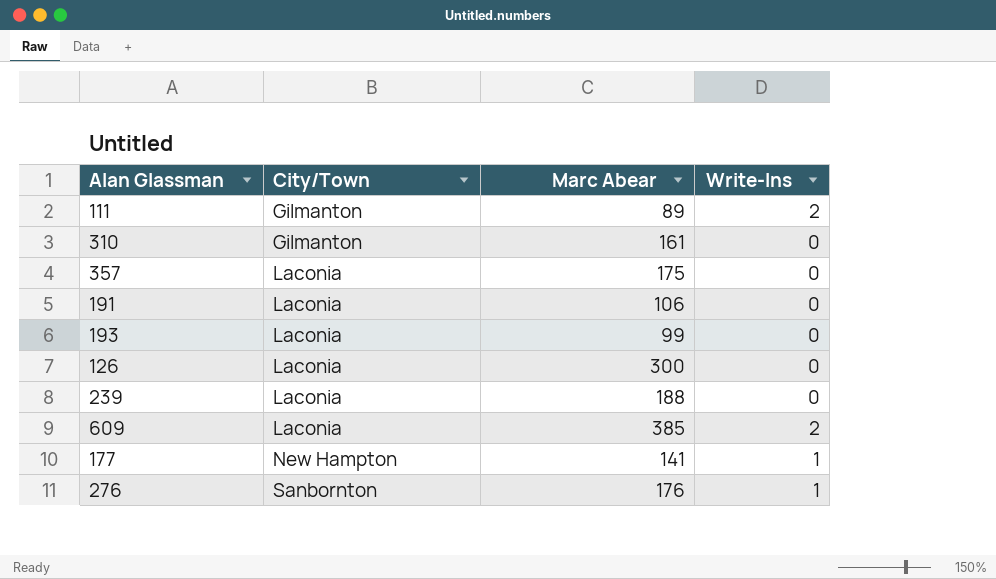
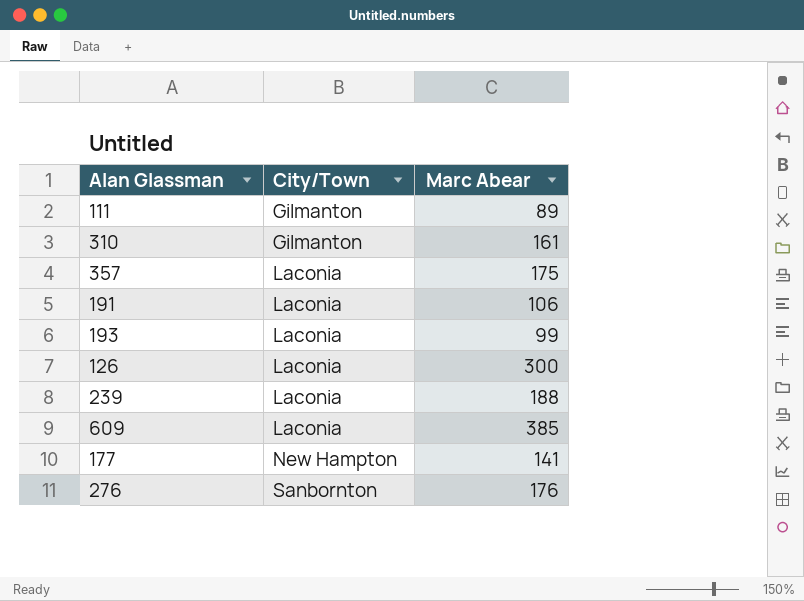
column Write-Ins | position: 4 -> none

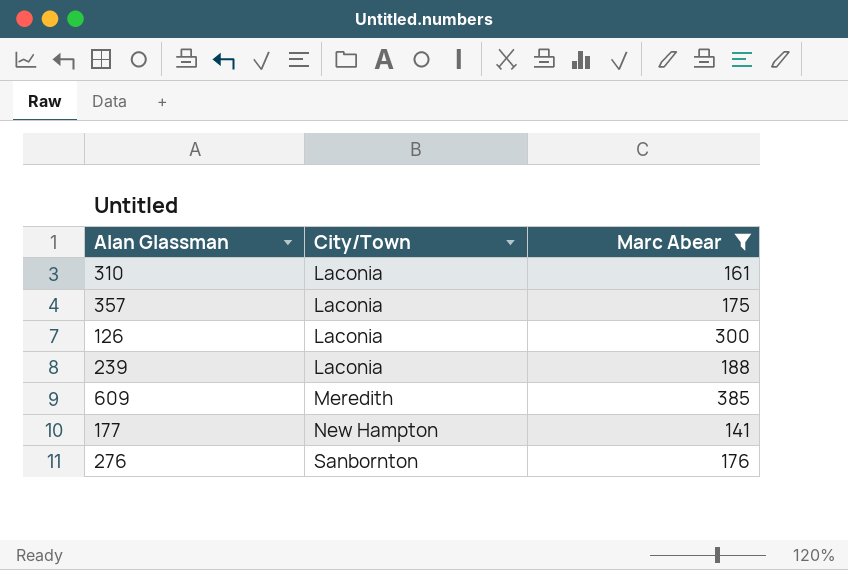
filter: none -> Marc Abear >= 141
310 | City/Town: Gilmanton -> Laconia
609 | City/Town: Laconia -> Meredith

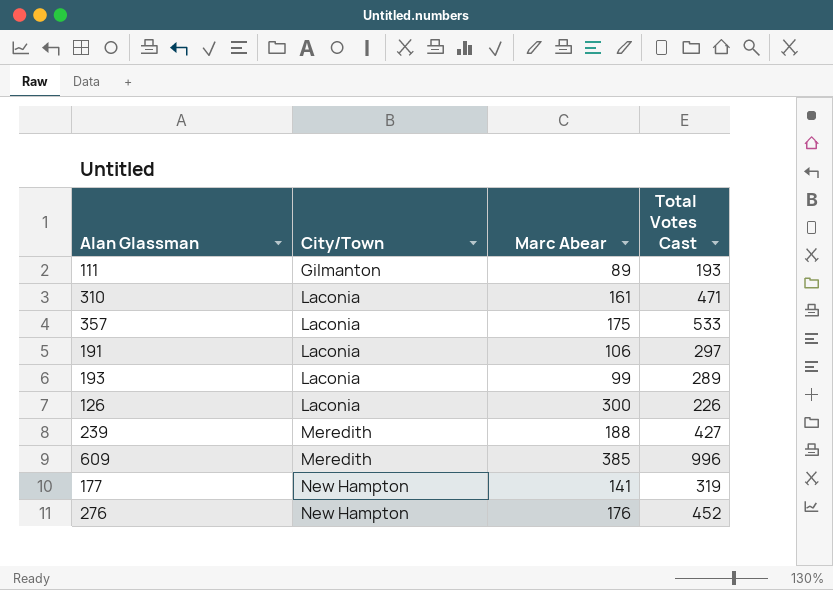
filter: Marc Abear >= 141 -> none
column Total Votes Cast | position: none -> 4
239 | City/Town: Laconia -> Meredith
276 | City/Town: Sanbornton -> New Hampton

